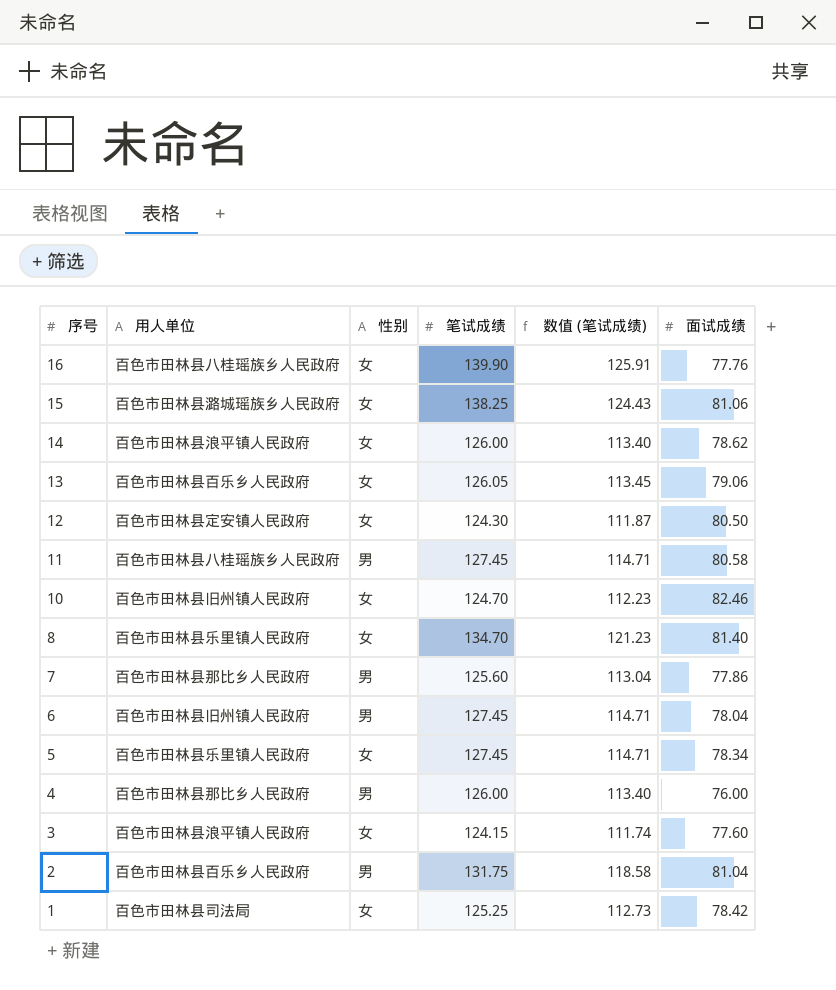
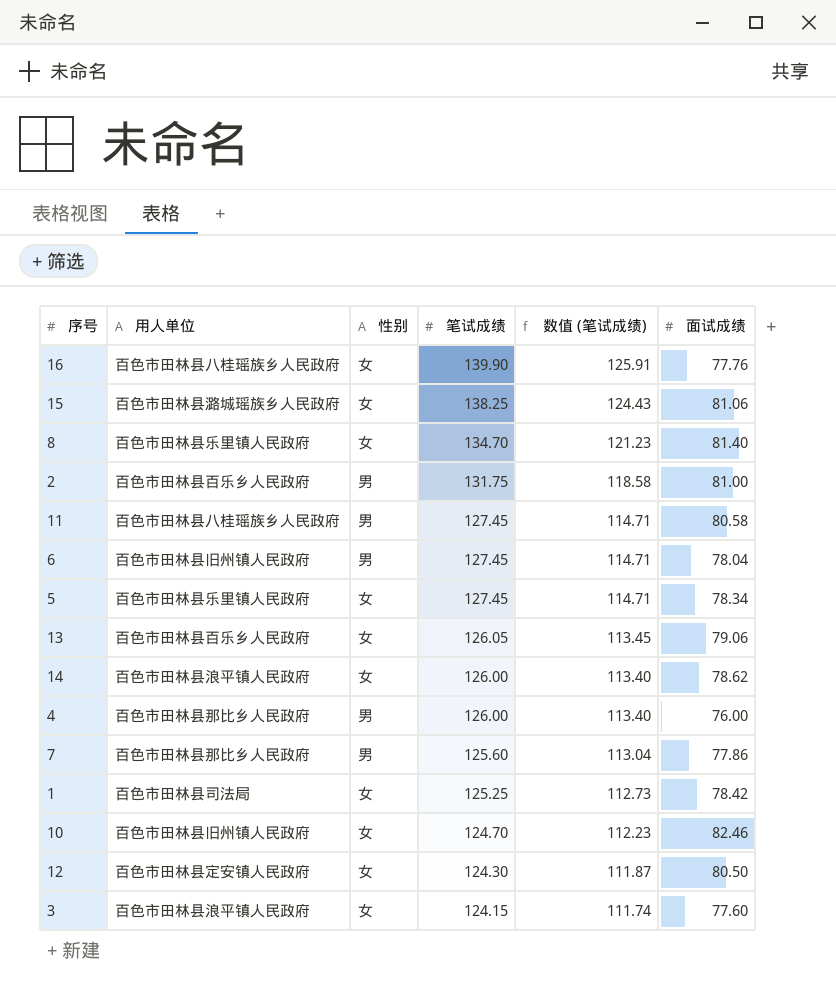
row order: 序号 descending -> 笔试成绩 descending
2 | 面试成绩: 81.04 -> 81.00

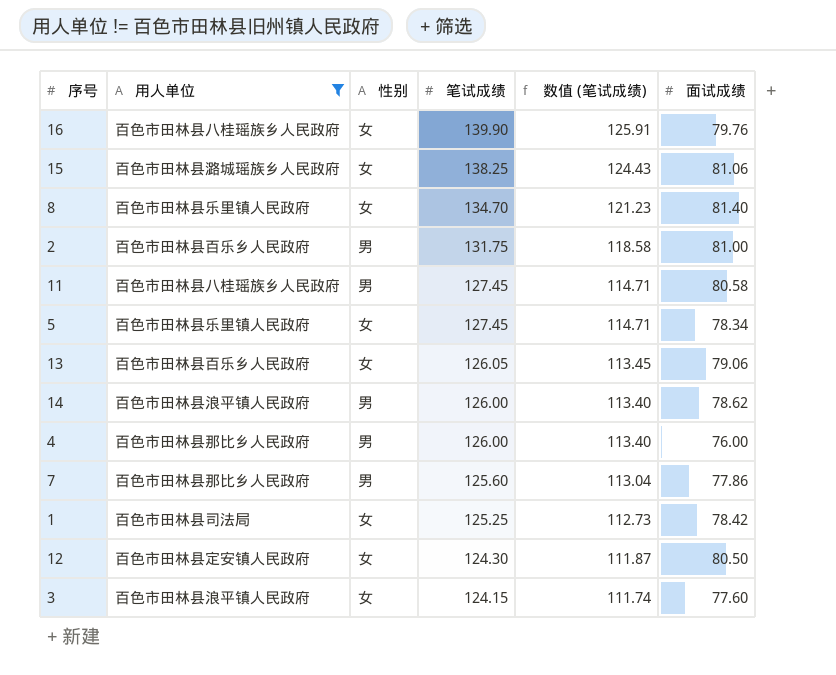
filter: none -> 用人单位 != 百色市田林县旧州镇人民政府
16 | 面试成绩: 77.76 -> 79.76
14 | 性别: 女 -> 男

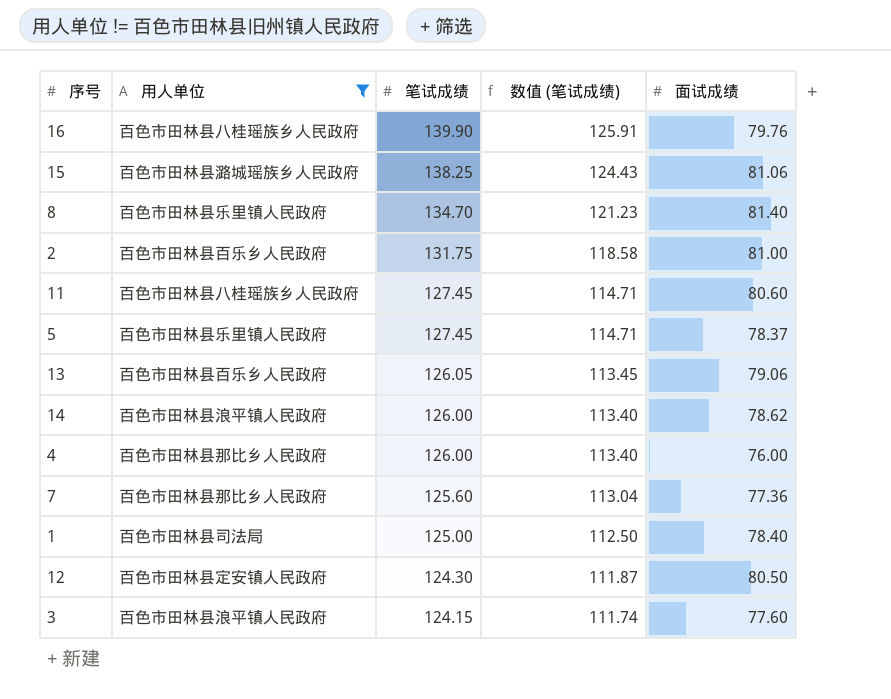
column 性别 | position: 3 -> none
11 | 面试成绩: 80.58 -> 80.60
5 | 面试成绩: 78.34 -> 78.37
7 | 面试成绩: 77.86 -> 77.36
1 | 笔试成绩: 125.25 -> 125.00
1 | 数值 (笔试成绩): 112.73 -> 112.50
1 | 面试成绩: 78.42 -> 78.40

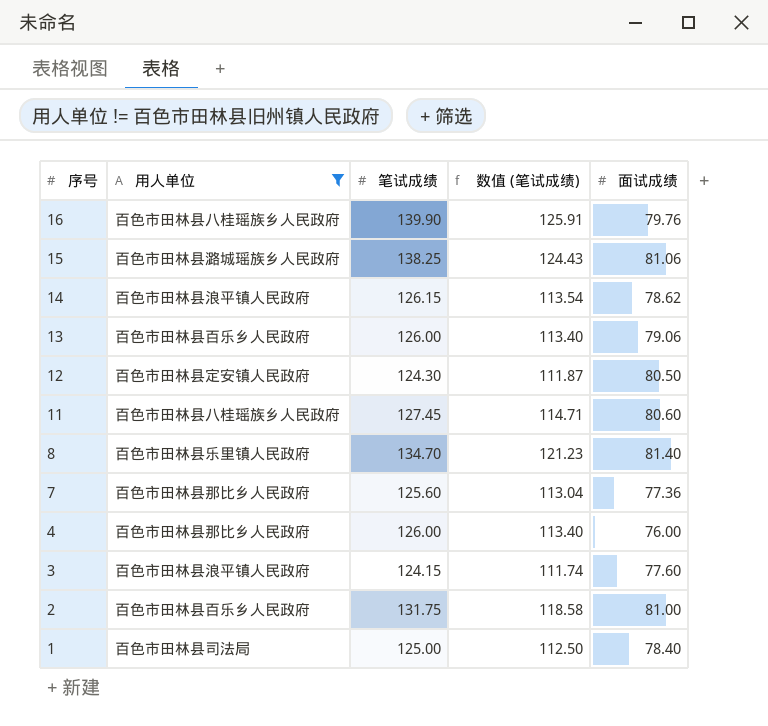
row order: 笔试成绩 descending -> 序号 descending
row 5: 百色市田林县乐里镇人民政府 | 127.45 | 114.71 | 78.37 -> none
14 | 笔试成绩: 126.00 -> 126.15
14 | 数值 (笔试成绩): 113.40 -> 113.54
13 | 笔试成绩: 126.05 -> 126.00
13 | 数值 (笔试成绩): 113.45 -> 113.40

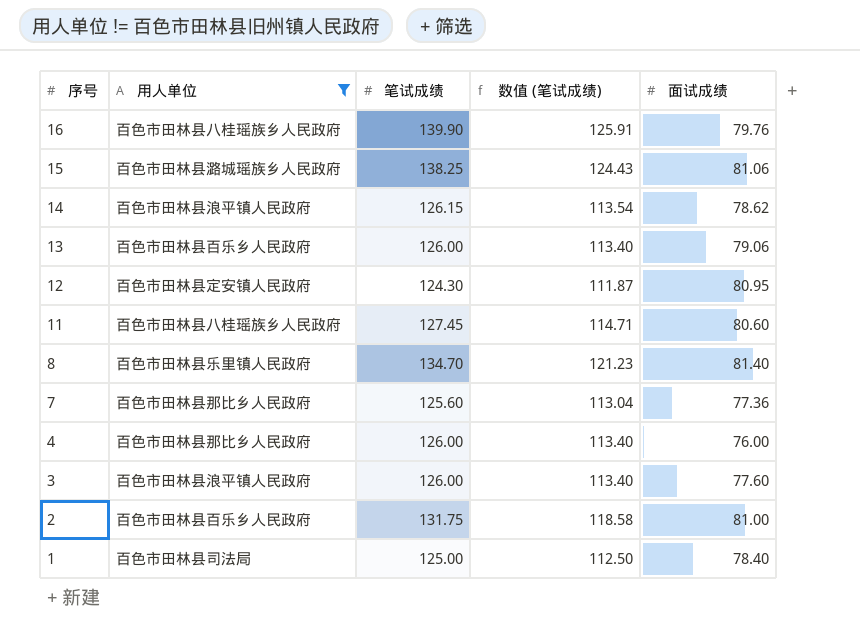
12 | 面试成绩: 80.50 -> 80.95
3 | 笔试成绩: 124.15 -> 126.00
3 | 数值 (笔试成绩): 111.74 -> 113.40

